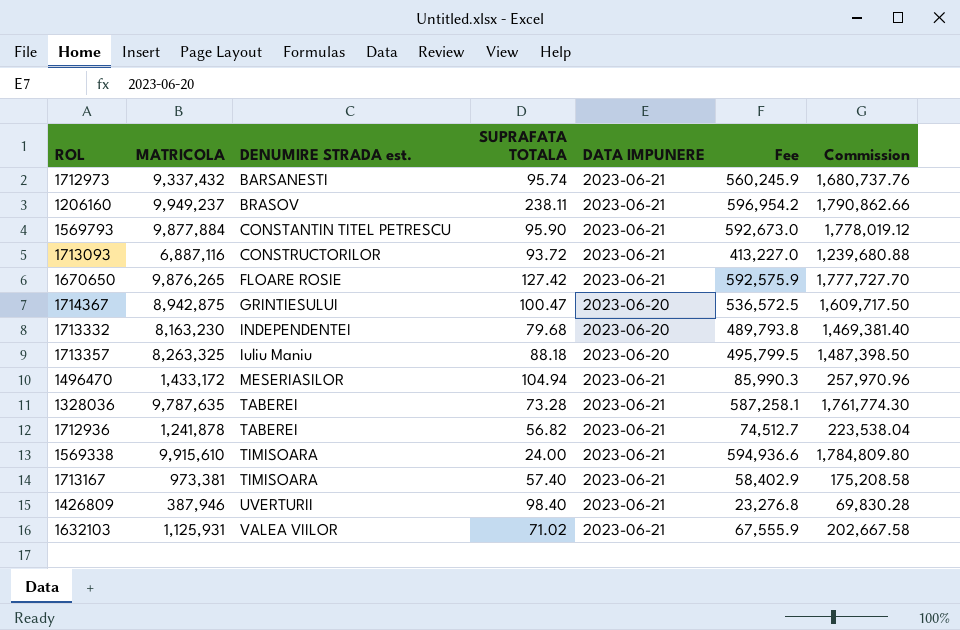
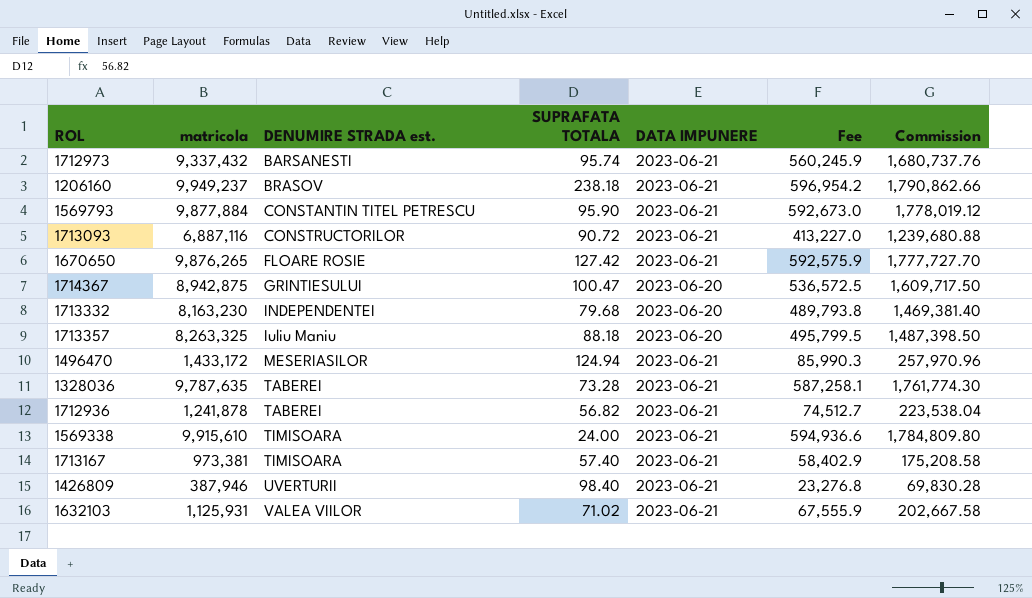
column name: MATRICOLA -> matricola
1206160 | SUPRAFATA TOTALA: 238.11 -> 238.18
1713093 | SUPRAFATA TOTALA: 93.72 -> 90.72
1496470 | SUPRAFATA TOTALA: 104.94 -> 124.94

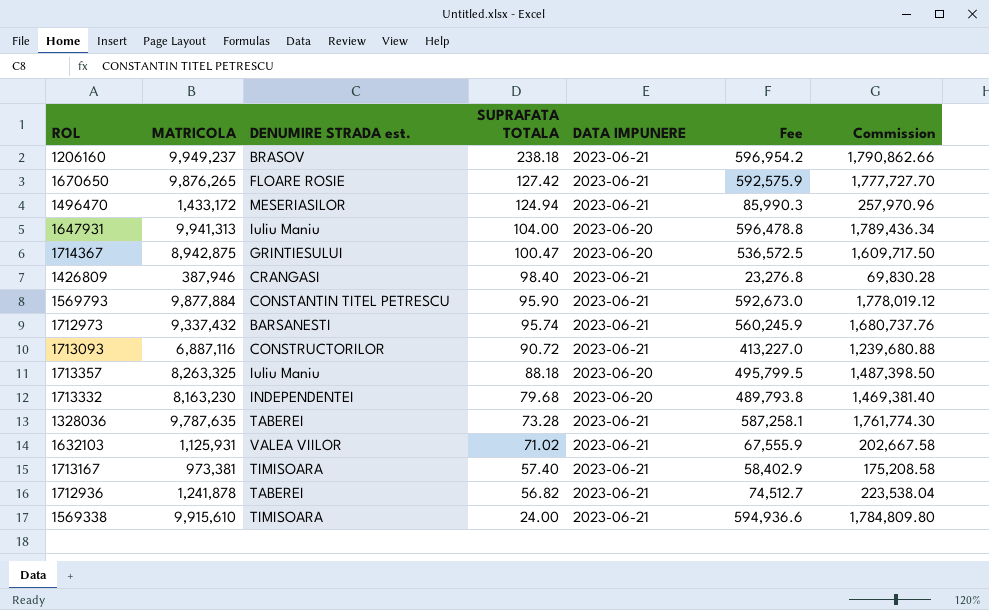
row order: DENUMIRE STRADA est. ascending -> SUPRAFATA TOTALA descending
column name: matricola -> MATRICOLA
row 1647931: none -> 9,941,313 | Iuliu Maniu | 104.00 | 2023-06-20 | 596,478.8 | 1,789,436.34
1426809 | DENUMIRE STRADA est.: UVERTURII -> CRANGASI

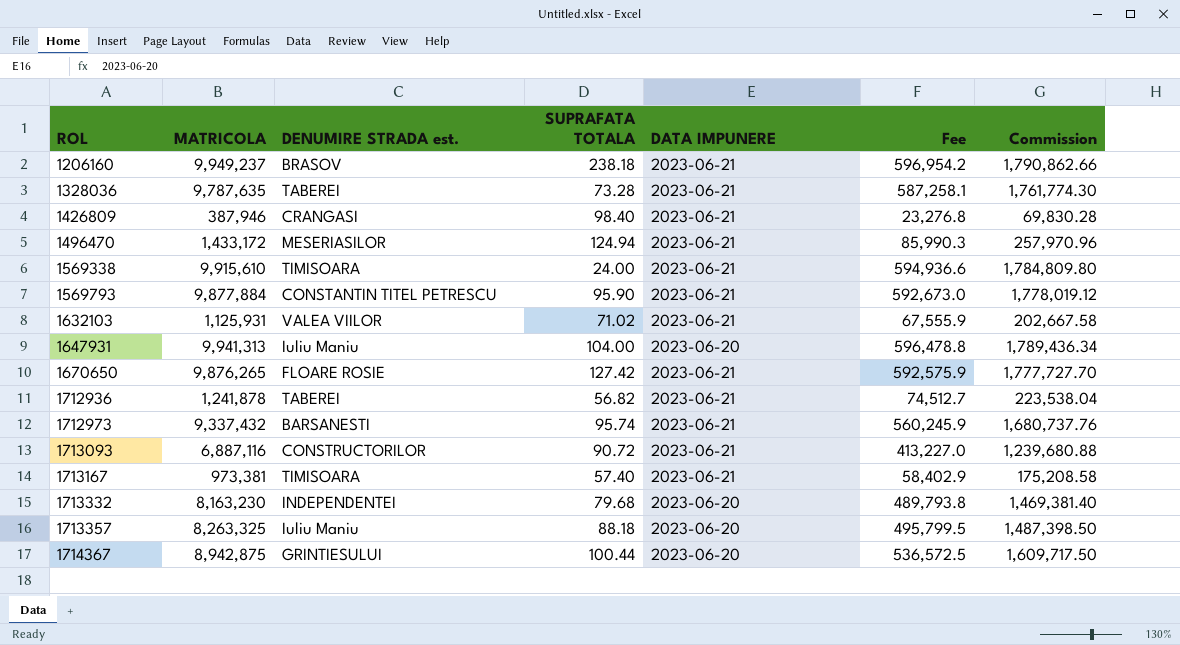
row order: SUPRAFATA TOTALA descending -> ROL ascending
1714367 | SUPRAFATA TOTALA: 100.47 -> 100.44

